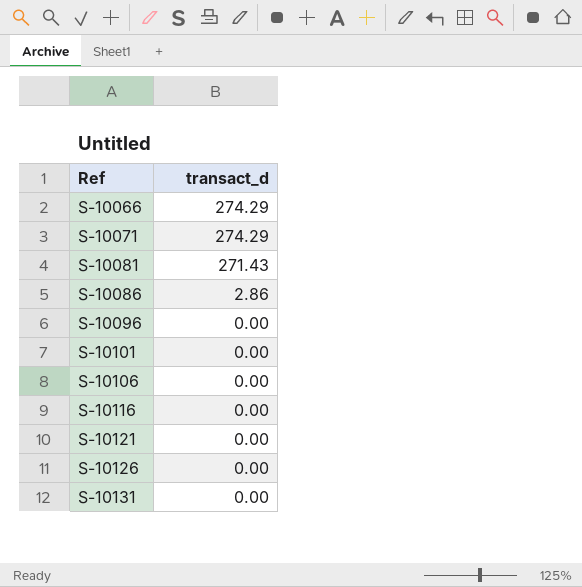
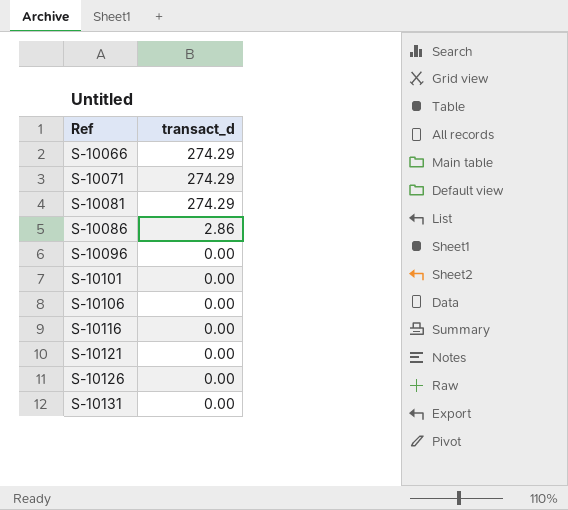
S-10081 | transact_d: 271.43 -> 274.29

